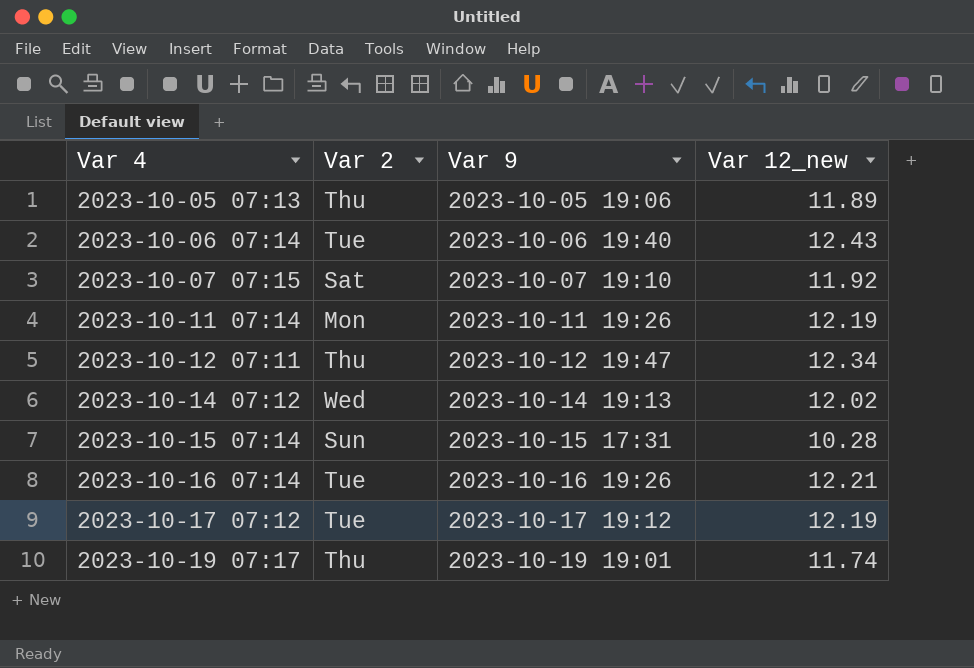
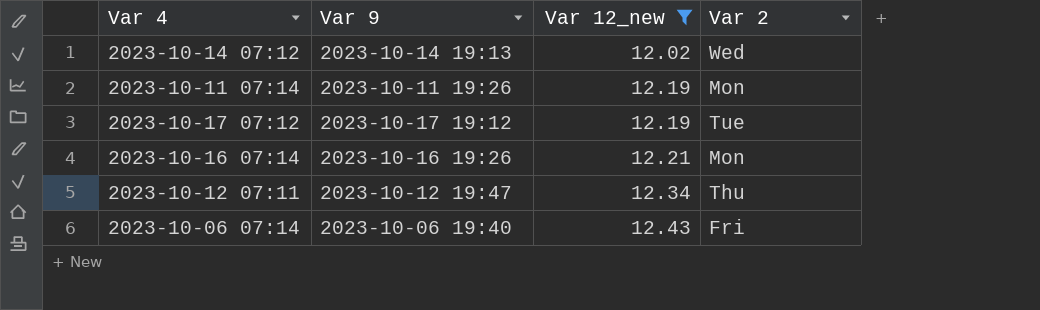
filter: none -> Var 12_new >= 12.02
row order: Var 4 ascending -> Var 12_new ascending
column Var 2 | position: 2 -> 4
2023-10-16 07:14 | Var 2: Tue -> Mon
2023-10-06 07:14 | Var 2: Tue -> Fri

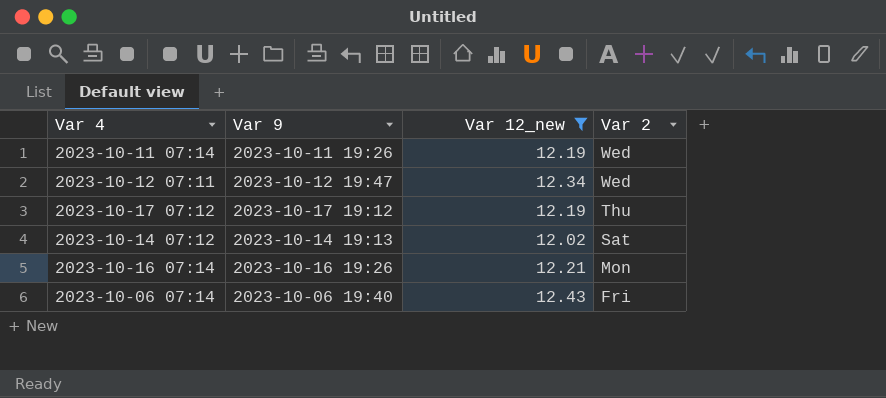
row order: Var 12_new ascending -> Var 2 descending
2023-10-11 07:14 | Var 2: Mon -> Wed
2023-10-12 07:11 | Var 2: Thu -> Wed
2023-10-17 07:12 | Var 2: Tue -> Thu
2023-10-14 07:12 | Var 2: Wed -> Sat

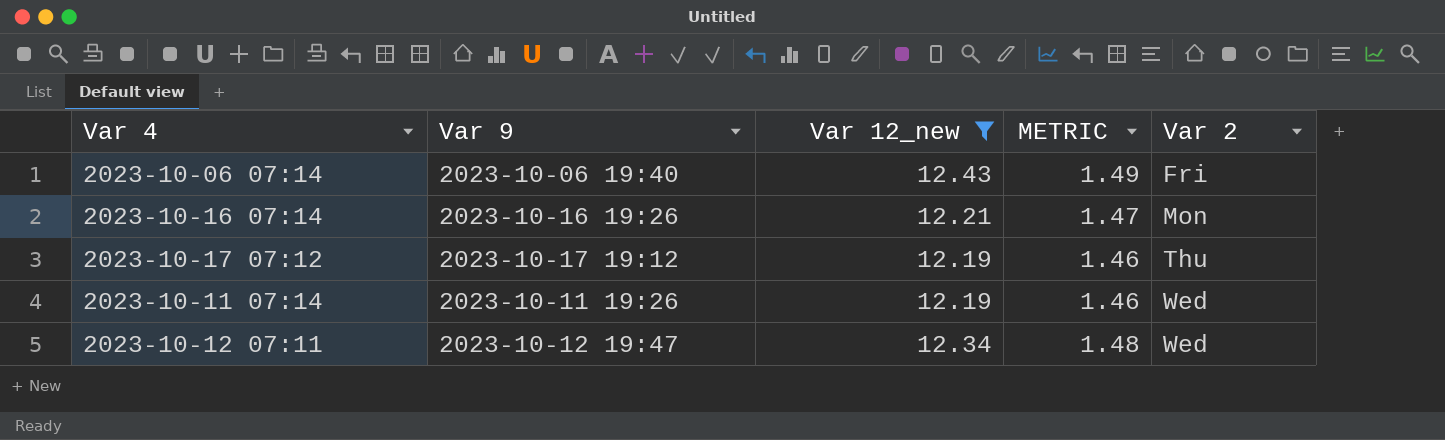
row order: Var 2 descending -> Var 2 ascending
column METRIC | formula: none -> [Var 12_new] * 0.12
row 2023-10-14 07:12: 2023-10-14 19:13 | 12.02 | Sat -> none

